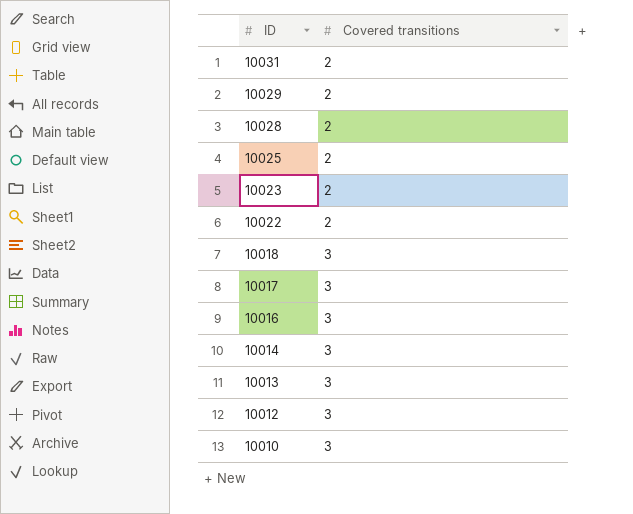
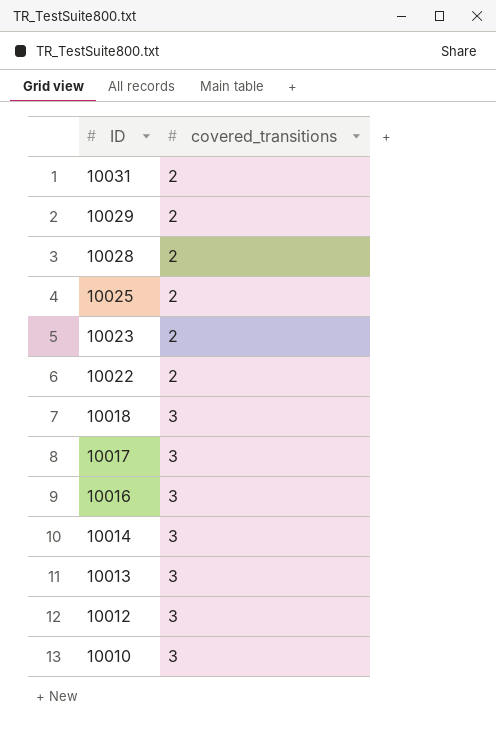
column name: Covered transitions -> covered_transitions

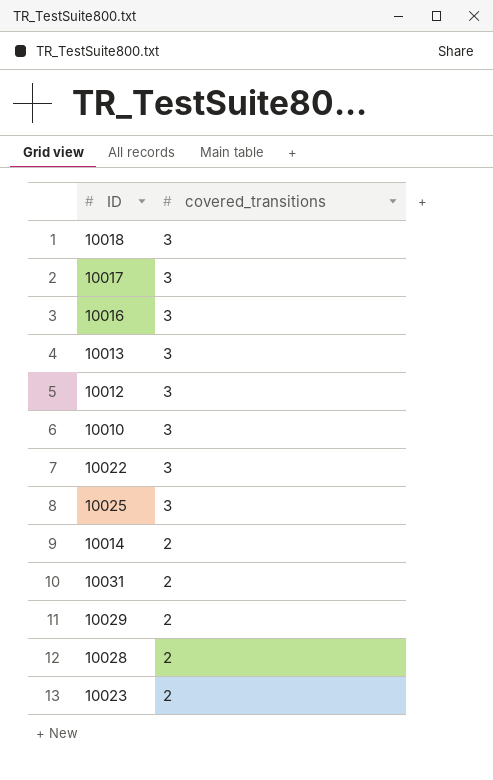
row order: ID descending -> covered_transitions descending
10022 | covered_transitions: 2 -> 3
10025 | covered_transitions: 2 -> 3
10014 | covered_transitions: 3 -> 2

